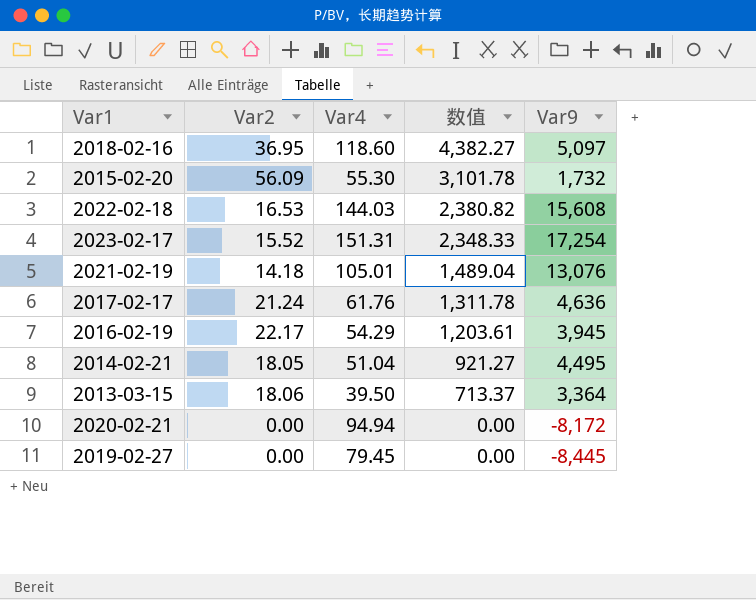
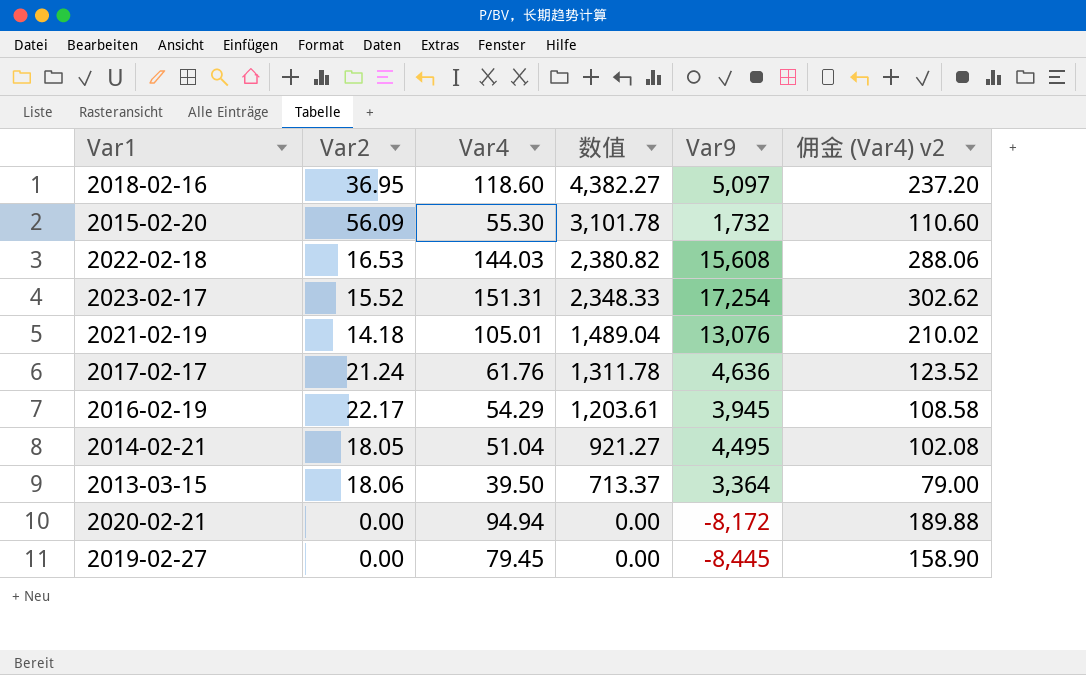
column 佣金 (Var4) v2 | formula: none -> [Var4] * 2

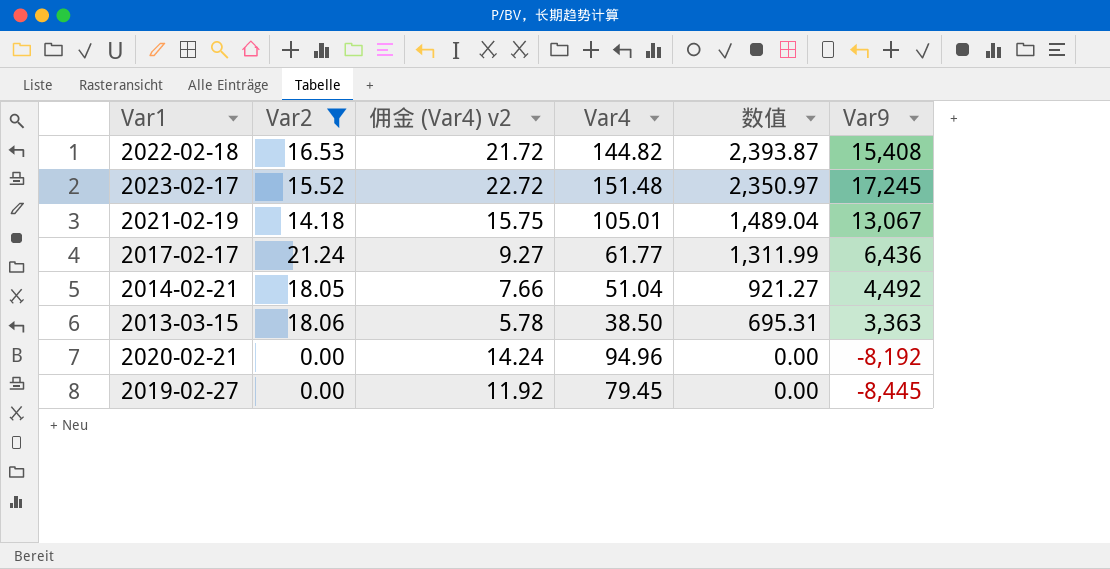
filter: none -> Var2 <= 21.24
column 佣金 (Var4) v2 | formula: [Var4] * 2 -> [Var4] * 0.15
column 佣金 (Var4) v2 | position: 6 -> 3
2022-02-18 | Var4: 144.03 -> 144.82
2022-02-18 | 数值: 2,380.82 -> 2,393.87
2022-02-18 | Var9: 15,608 -> 15,408
2023-02-17 | Var4: 151.31 -> 151.48
2023-02-17 | 数值: 2,348.33 -> 2,350.97
2023-02-17 | Var9: 17,254 -> 17,245
2021-02-19 | Var9: 13,076 -> 13,067
2017-02-17 | Var4: 61.76 -> 61.77
2017-02-17 | 数值: 1,311.78 -> 1,311.99
2017-02-17 | Var9: 4,636 -> 6,436
2014-02-21 | Var9: 4,495 -> 4,492
2013-03-15 | Var4: 39.50 -> 38.50
2013-03-15 | 数值: 713.37 -> 695.31
2013-03-15 | Var9: 3,364 -> 3,363
2020-02-21 | Var4: 94.94 -> 94.96
2020-02-21 | Var9: -8,172 -> -8,192

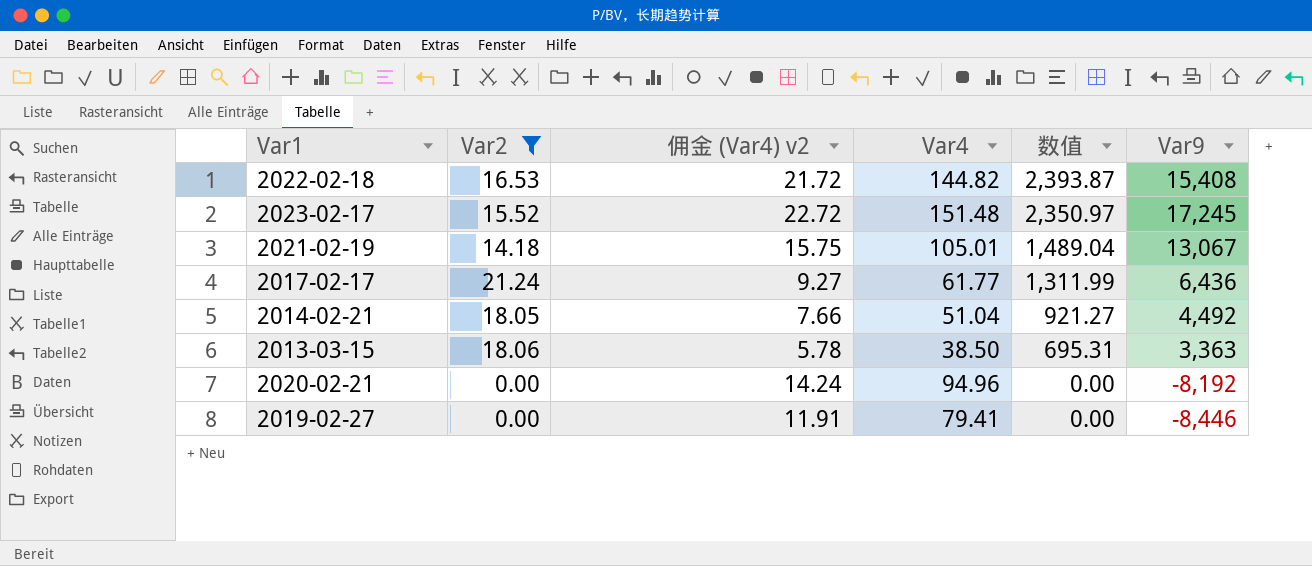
2019-02-27 | 佣金 (Var4) v2: 11.92 -> 11.91
2019-02-27 | Var4: 79.45 -> 79.41
2019-02-27 | Var9: -8,445 -> -8,446

